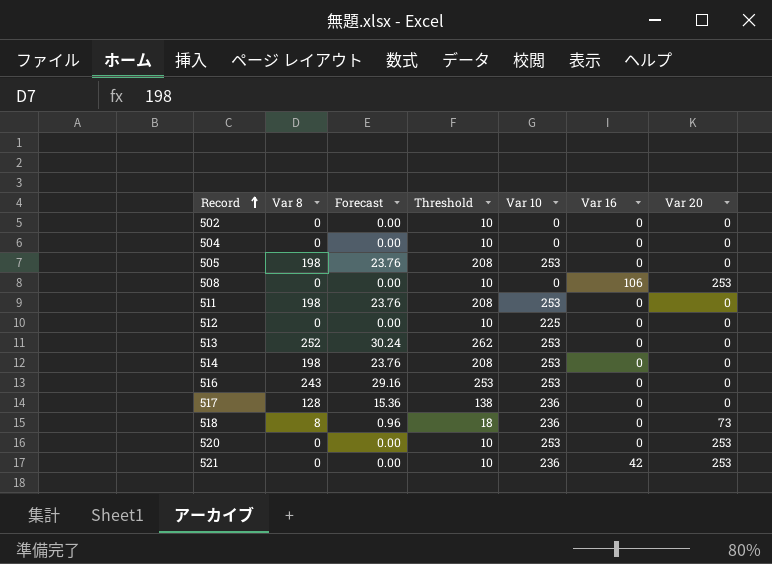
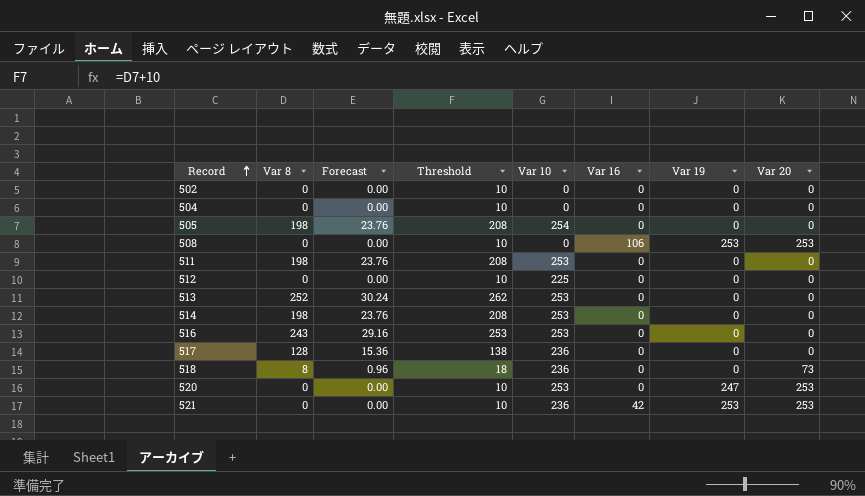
column Var 19 | position: none -> 7
505 | Var 10: 253 -> 254

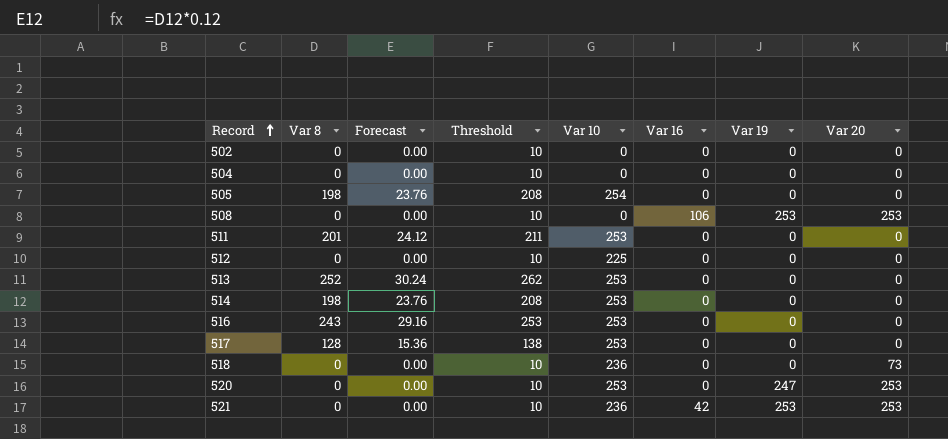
511 | Var 8: 198 -> 201
511 | Forecast: 23.76 -> 24.12
511 | Threshold: 208 -> 211
517 | Var 10: 236 -> 253
518 | Var 8: 8 -> 0
518 | Forecast: 0.96 -> 0.00
518 | Threshold: 18 -> 10

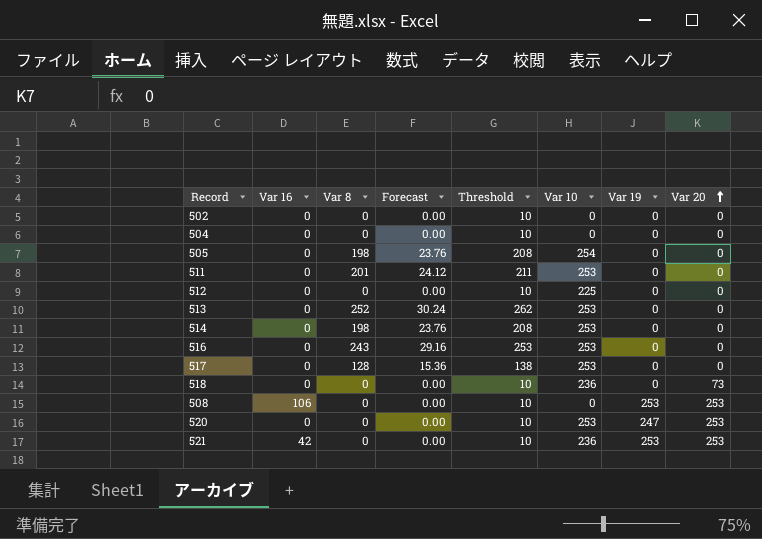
row order: Record ascending -> Var 20 ascending
column Var 16 | position: 6 -> 2

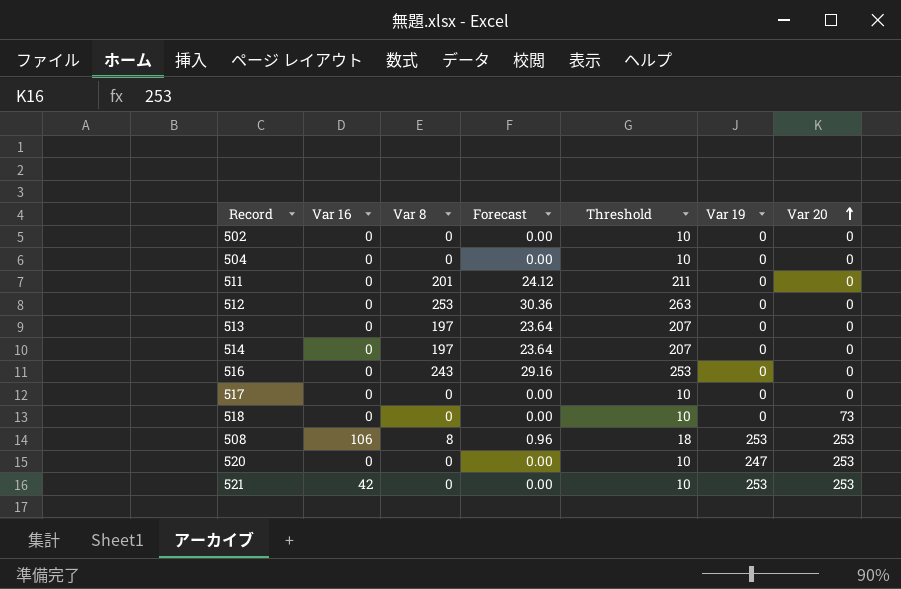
column Var 10 | position: 6 -> none
row 505: 0 | 198 | 23.76 | 208 | 254 | 0 | 0 -> none
512 | Var 8: 0 -> 253
512 | Forecast: 0.00 -> 30.36
512 | Threshold: 10 -> 263
513 | Var 8: 252 -> 197
513 | Forecast: 30.24 -> 23.64
513 | Threshold: 262 -> 207
514 | Var 8: 198 -> 197
514 | Forecast: 23.76 -> 23.64
514 | Threshold: 208 -> 207
517 | Var 8: 128 -> 0
517 | Forecast: 15.36 -> 0.00
517 | Threshold: 138 -> 10
508 | Var 8: 0 -> 8
508 | Forecast: 0.00 -> 0.96
508 | Threshold: 10 -> 18

